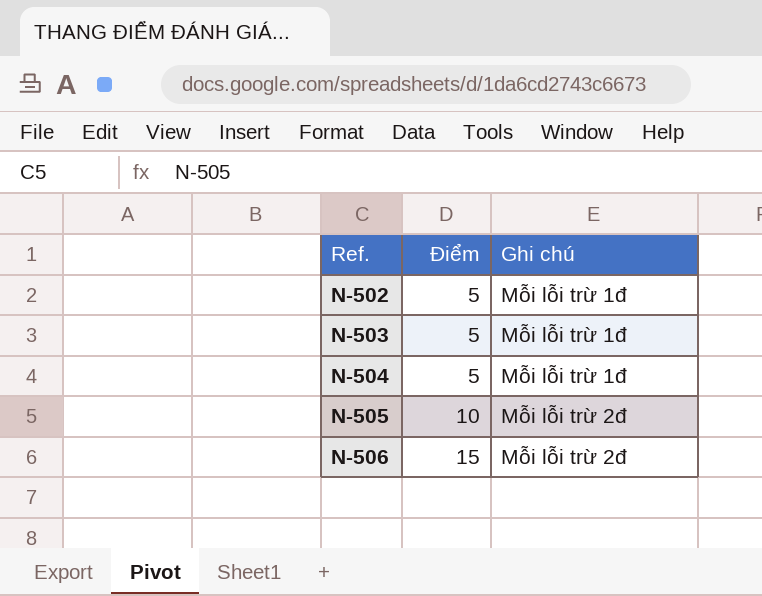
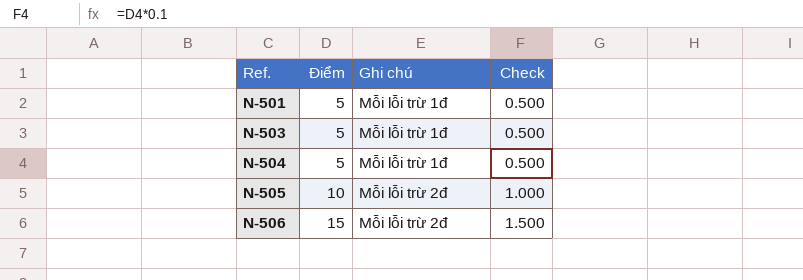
column Check | formula: none -> [Điểm] * 0.1
row N-502: 5 | Mỗi lỗi trừ 1đ -> none
row N-501: none -> 5 | Mỗi lỗi trừ 1đ | 0.500

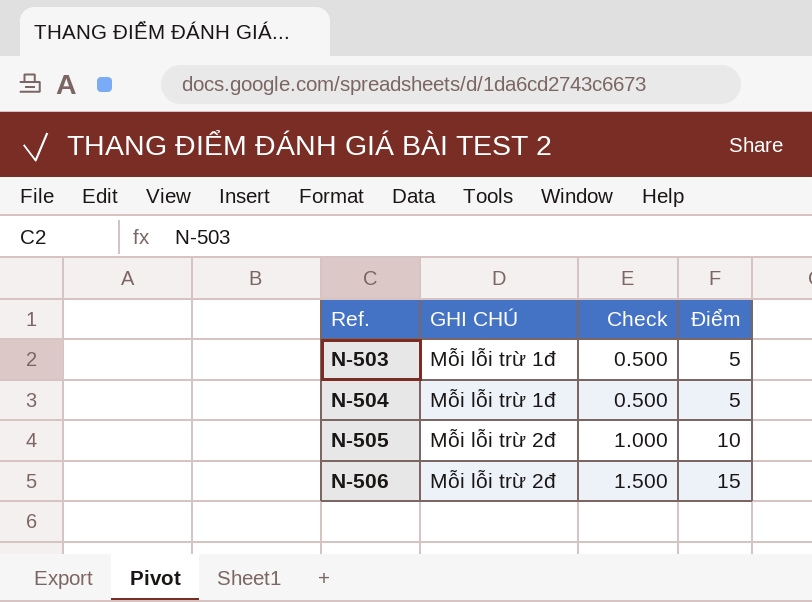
column name: Ghi chú -> GHI CHÚ
column Điểm | position: 2 -> 4
row N-501: 5 | Mỗi lỗi trừ 1đ | 0.500 -> none

